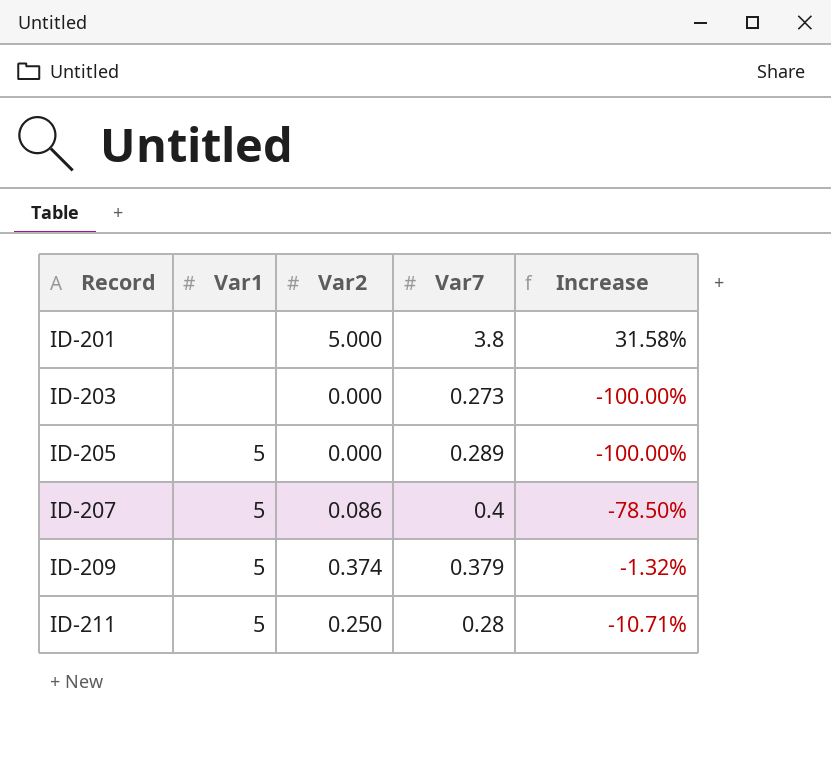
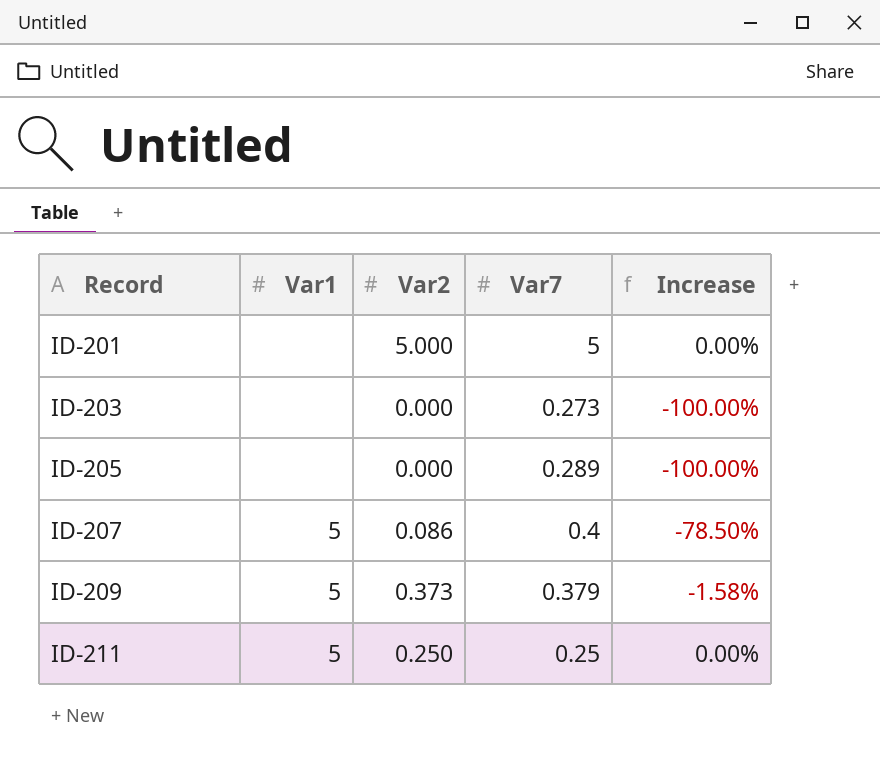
ID-201 | Var7: 3.8 -> 5
ID-201 | Increase: 31.58% -> 0.00%
ID-205 | Var1: 5 -> none
ID-209 | Var2: 0.374 -> 0.373
ID-209 | Increase: -1.32% -> -1.58%
ID-211 | Var7: 0.28 -> 0.25
ID-211 | Increase: -10.71% -> 0.00%

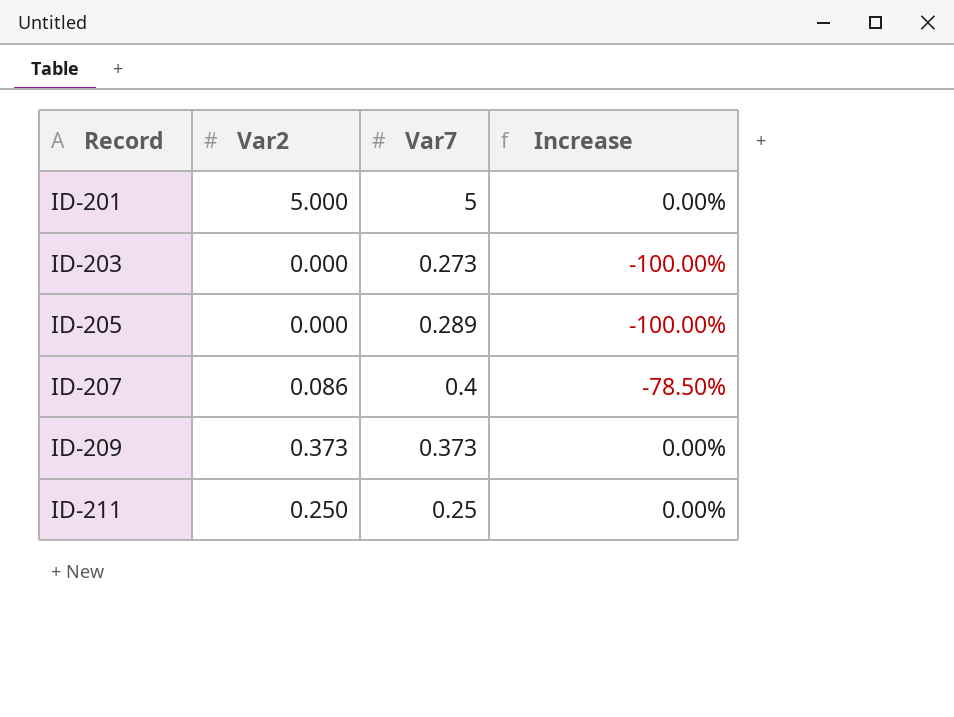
column Var1 | position: 2 -> none
ID-209 | Var7: 0.379 -> 0.373
ID-209 | Increase: -1.58% -> 0.00%

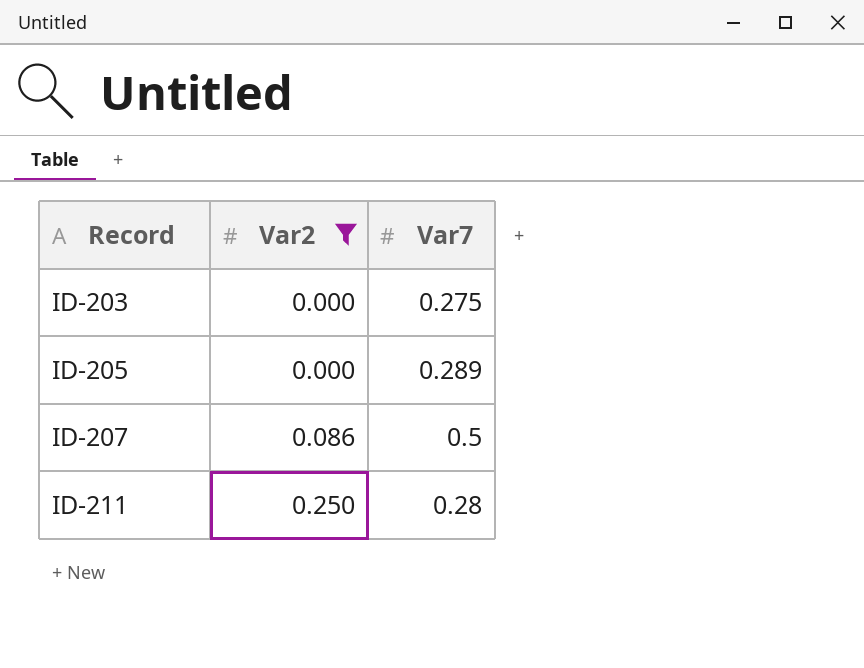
filter: none -> Var2 <= 0.250
column Increase | formula: ([Var2] - [Var7]) / [Var7] -> none
ID-203 | Var7: 0.273 -> 0.275
ID-207 | Var7: 0.4 -> 0.5
ID-211 | Var7: 0.25 -> 0.28

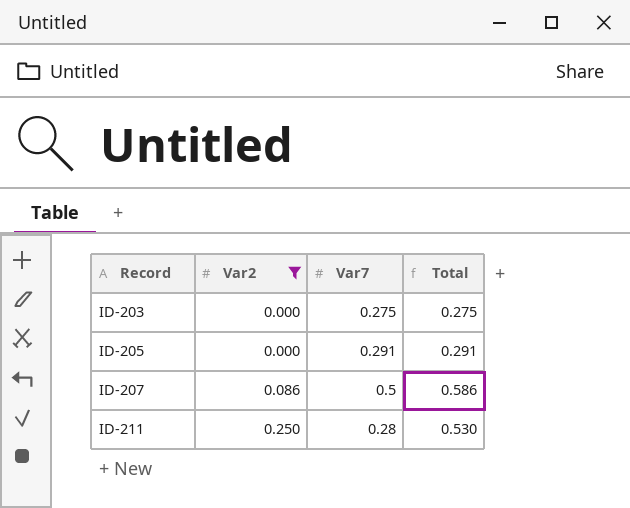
column Total | formula: none -> [Var2] + [Var7]
ID-205 | Var7: 0.289 -> 0.291

